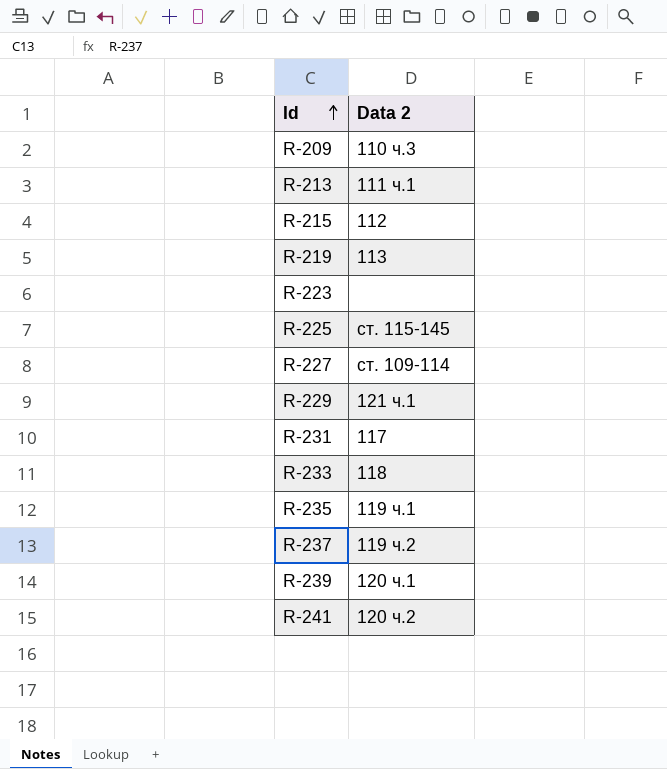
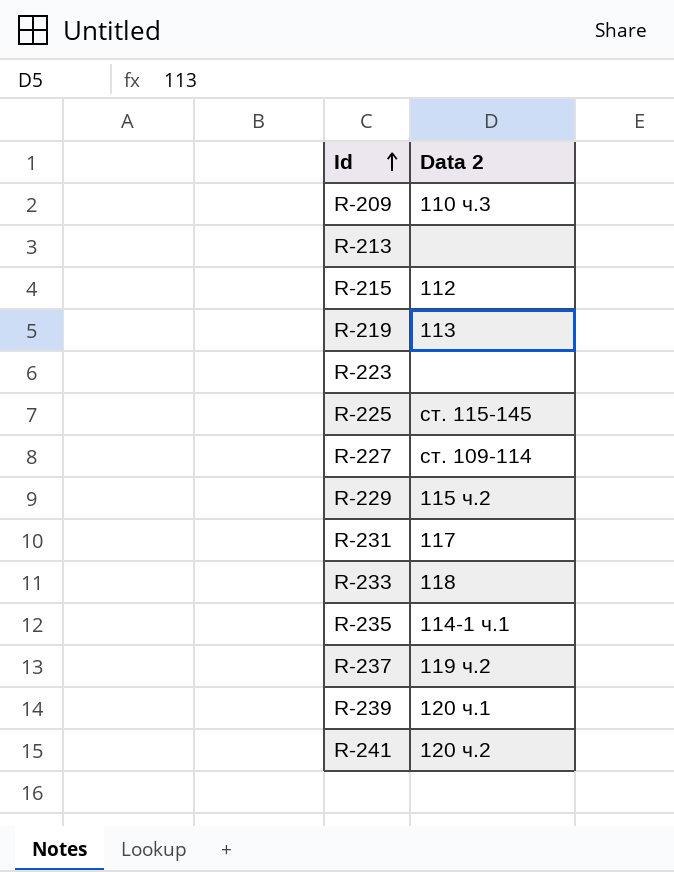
R-213 | Data 2: 111 ч.1 -> none
R-229 | Data 2: 121 ч.1 -> 115 ч.2
R-235 | Data 2: 119 ч.1 -> 114-1 ч.1

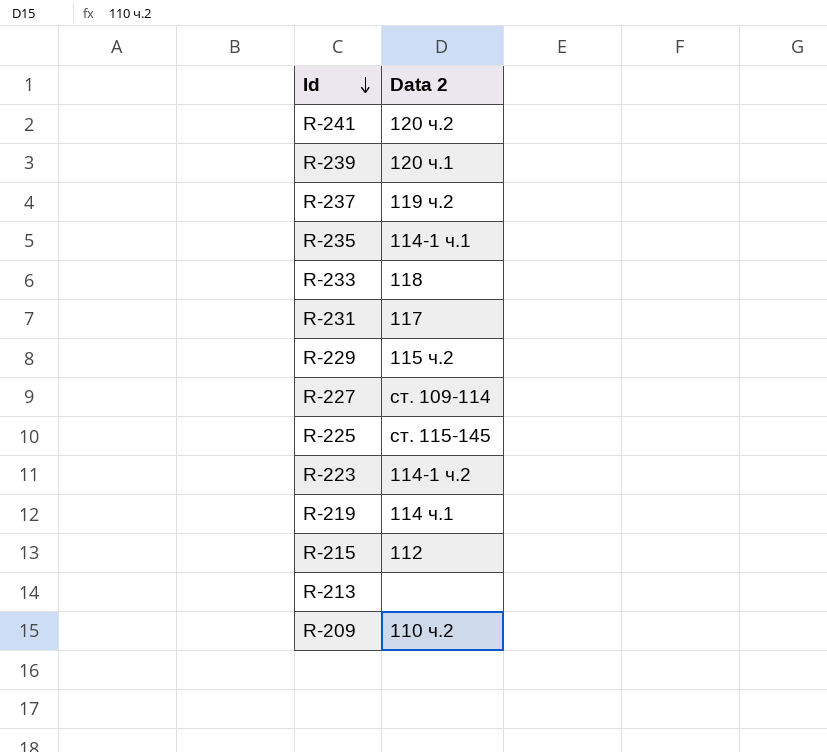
row order: Id ascending -> Id descending
R-223 | Data 2: none -> 114-1 ч.2
R-219 | Data 2: 113 -> 114 ч.1
R-209 | Data 2: 110 ч.3 -> 110 ч.2

